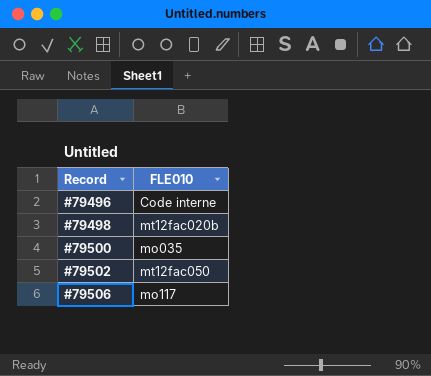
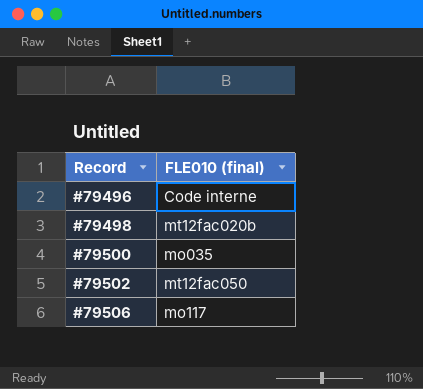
column name: FLE010 -> FLE010 (final)

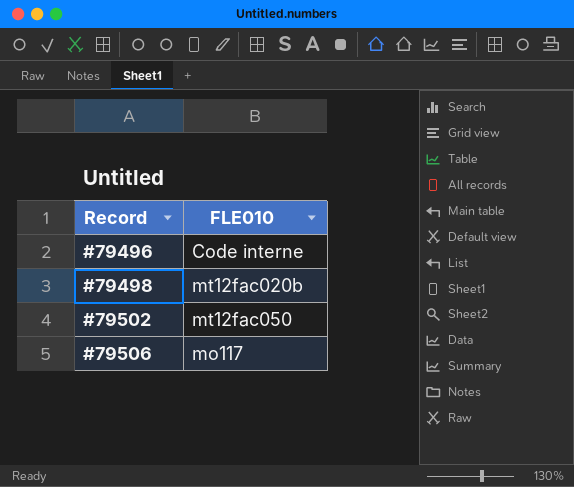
column name: FLE010 (final) -> FLE010
row #79500: mo035 -> none

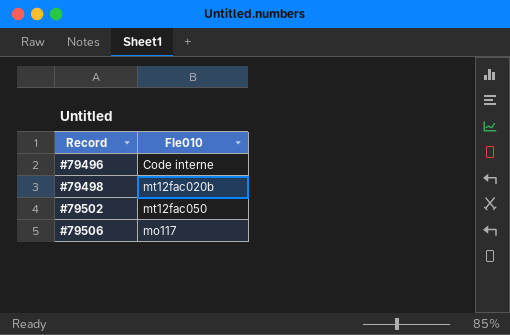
column name: FLE010 -> Fle010

